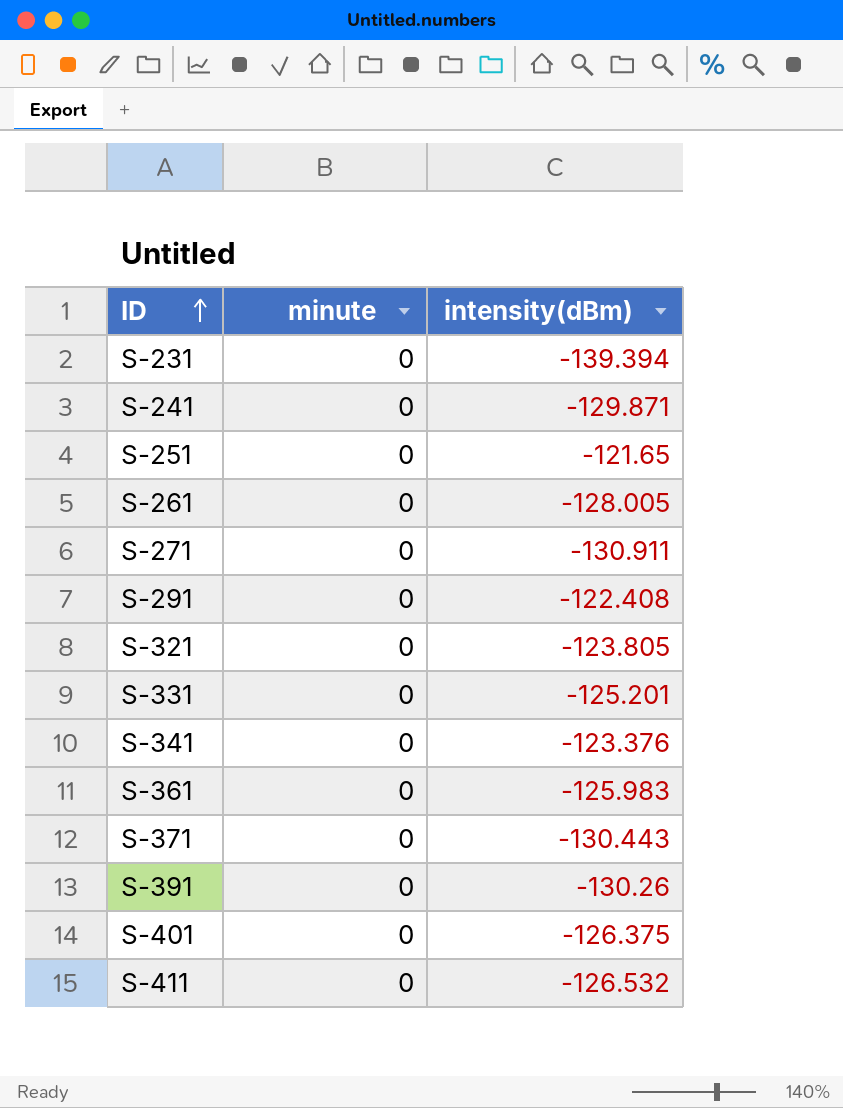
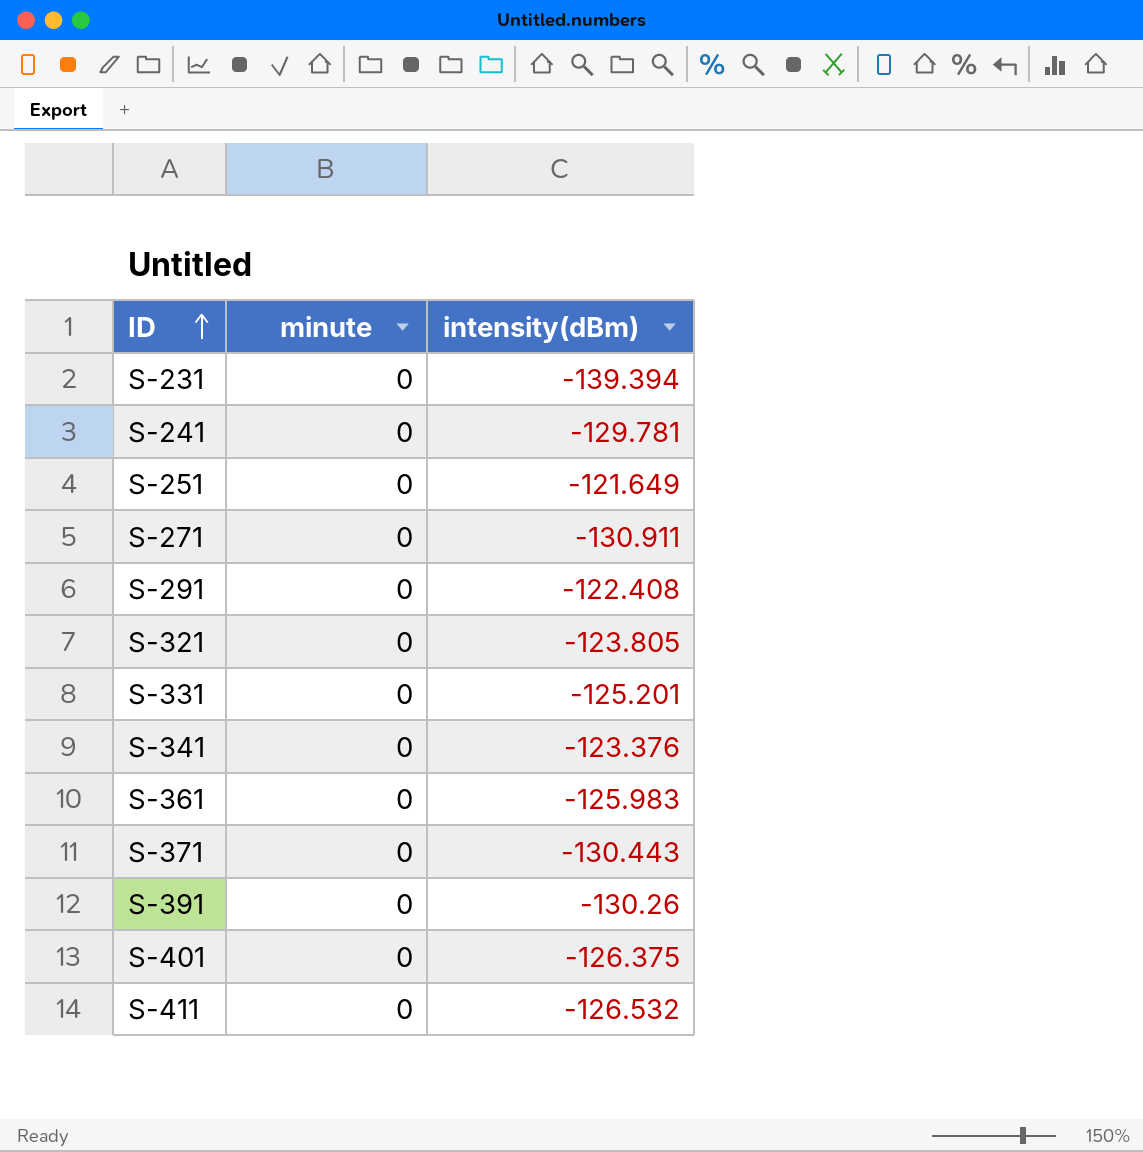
row S-261: 0 | -128.005 -> none
S-241 | intensity(dBm): -129.871 -> -129.781
S-251 | intensity(dBm): -121.65 -> -121.649

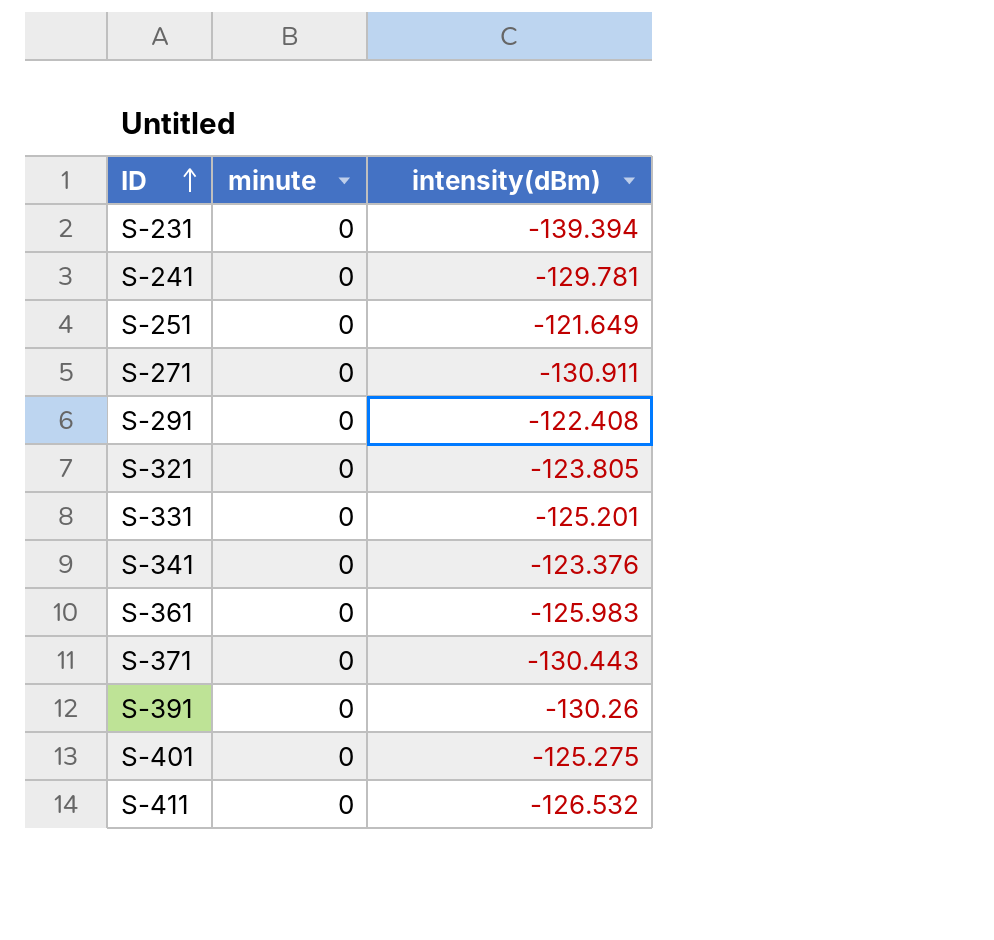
S-401 | intensity(dBm): -126.375 -> -125.275

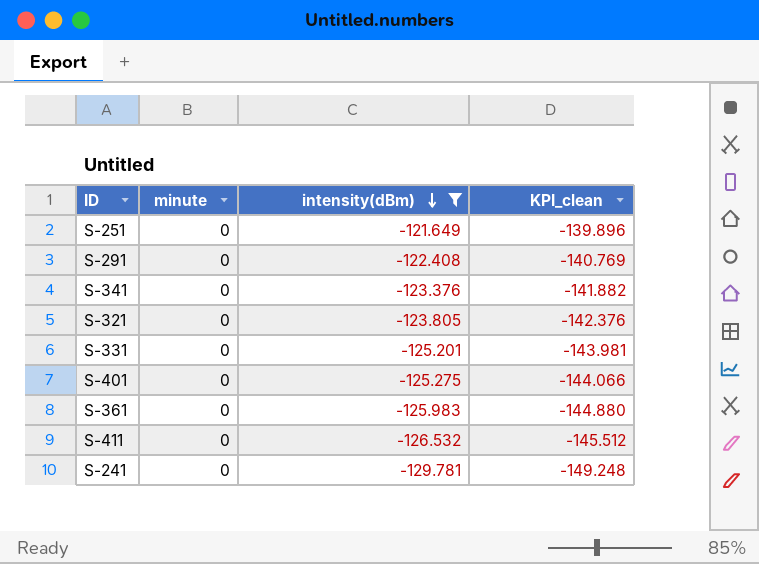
filter: none -> intensity(dBm) >= -129.781
row order: ID ascending -> intensity(dBm) descending
column KPI_clean | formula: none -> [intensity(dBm)] * 1.15

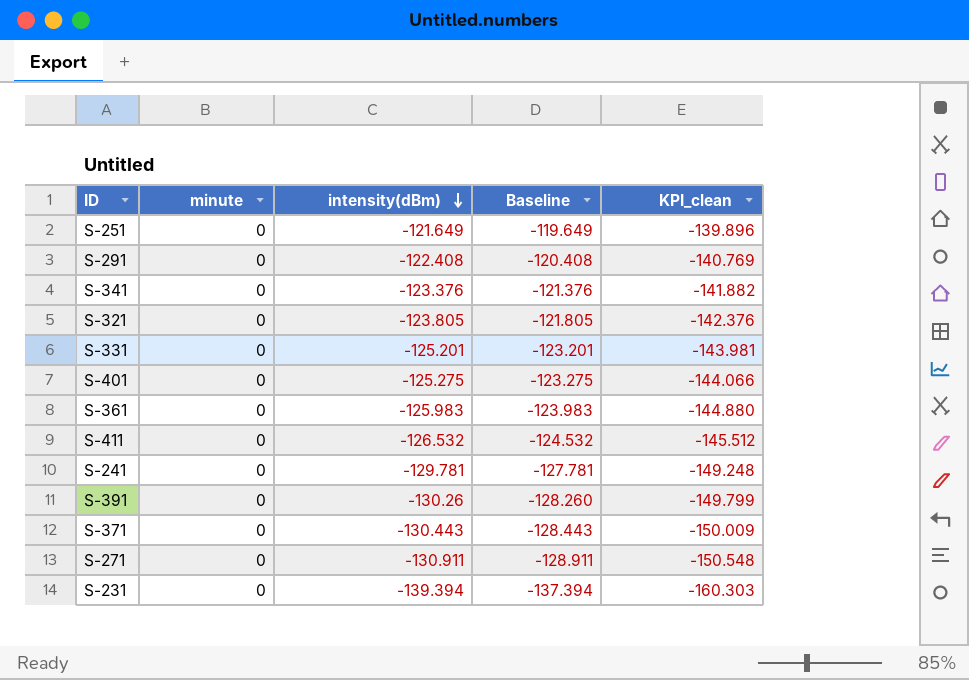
filter: intensity(dBm) >= -129.781 -> none
column Baseline | formula: none -> [intensity(dBm)] + 2

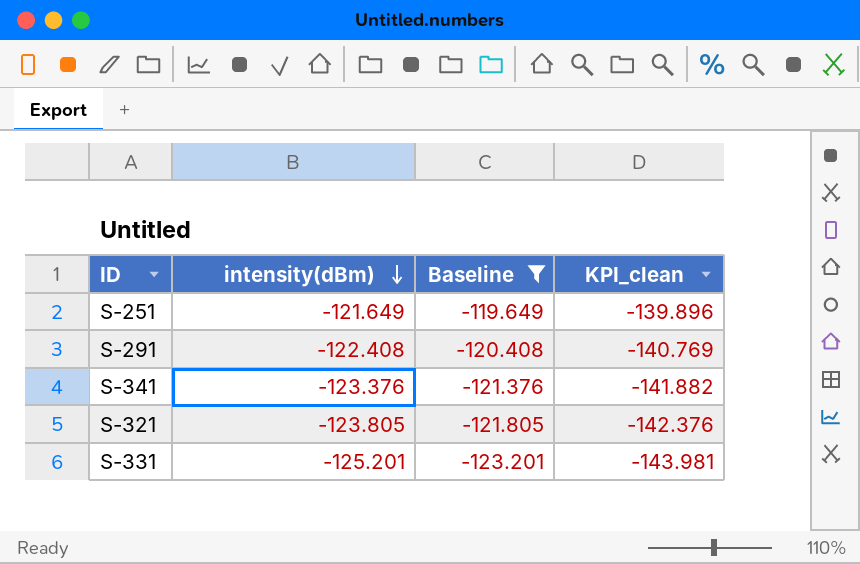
filter: none -> Baseline >= -123.201
column minute | position: 2 -> none

